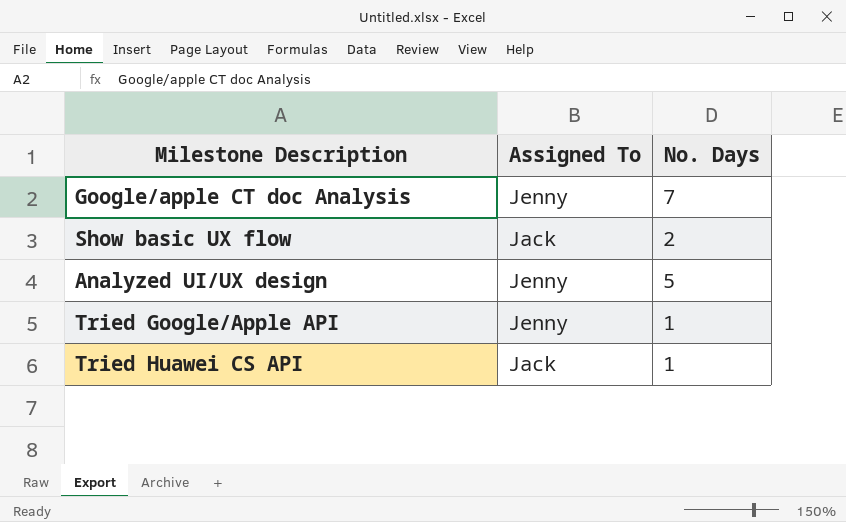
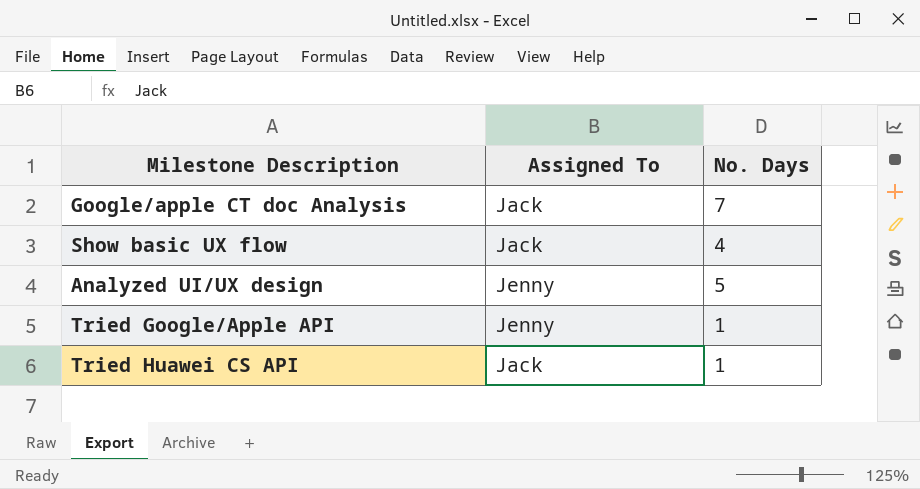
Google/apple CT doc Analysis | Assigned To: Jenny -> Jack
Show basic UX flow | No. Days: 2 -> 4

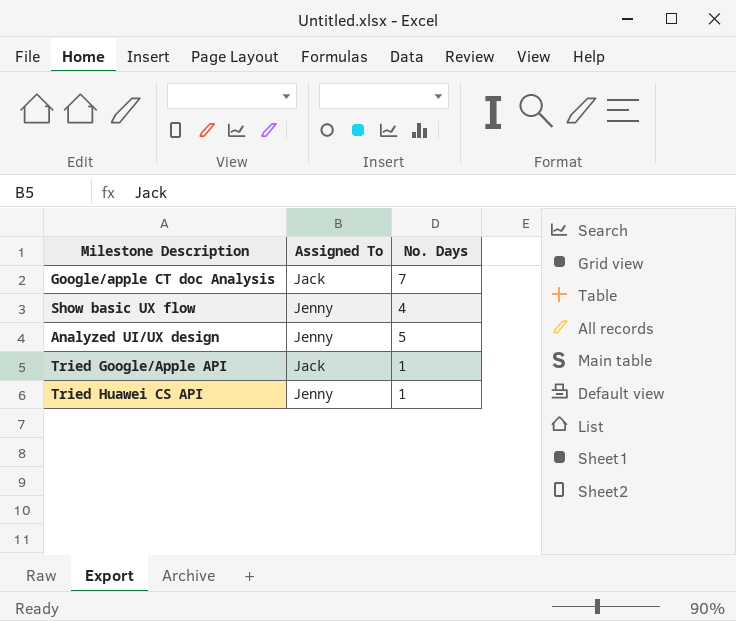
Show basic UX flow | Assigned To: Jack -> Jenny
Tried Google/Apple API | Assigned To: Jenny -> Jack
Tried Huawei CS API | Assigned To: Jack -> Jenny

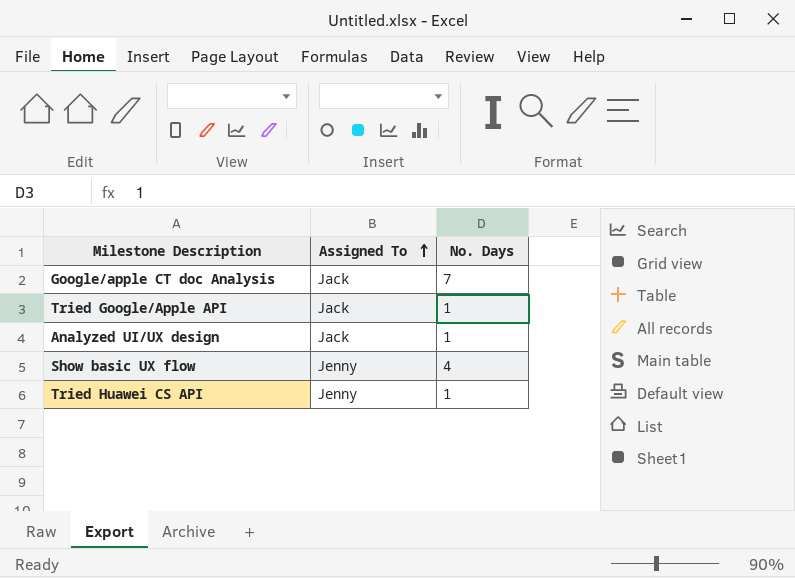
row order: none -> Assigned To ascending
Analyzed UI/UX design | Assigned To: Jenny -> Jack
Analyzed UI/UX design | No. Days: 5 -> 1

